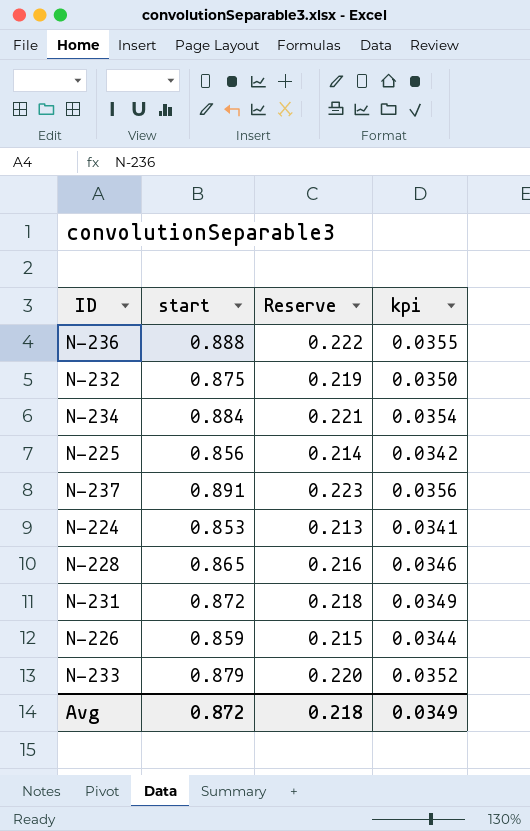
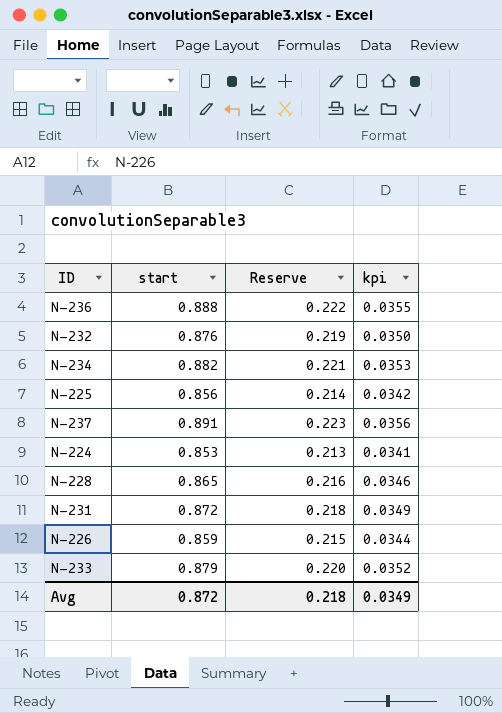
N-232 | start: 0.875 -> 0.876
N-234 | start: 0.884 -> 0.882
N-234 | kpi: 0.0354 -> 0.0353

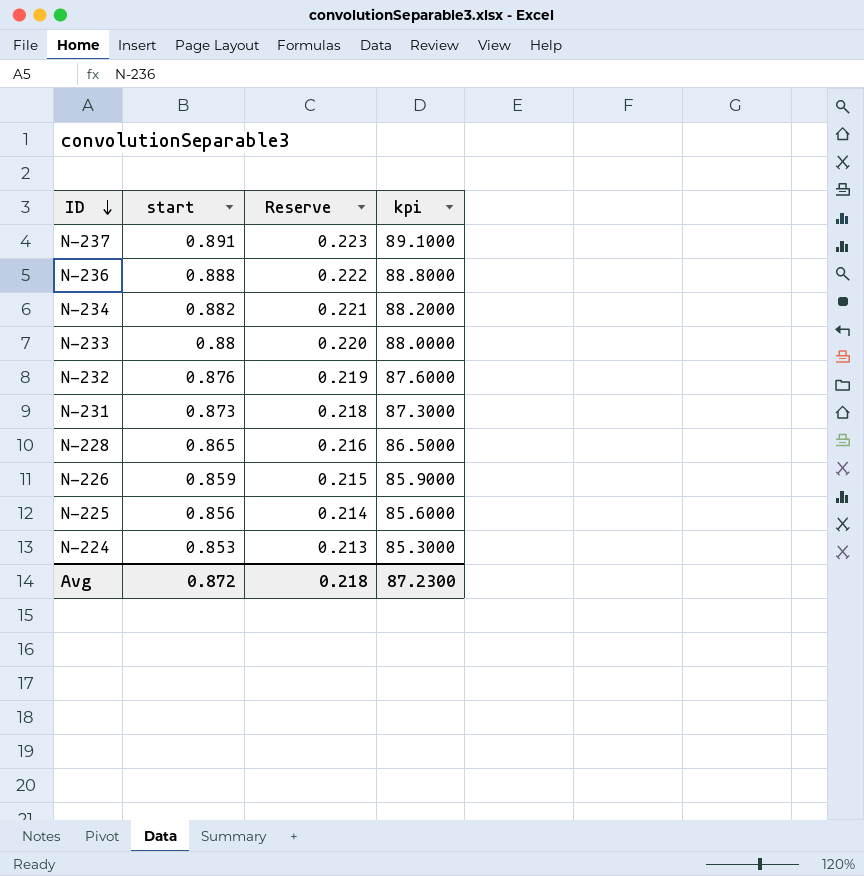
row order: none -> ID descending
column kpi | formula: [start] * 0.04 -> [start] * 100
N-233 | start: 0.879 -> 0.88
N-231 | start: 0.872 -> 0.873
Avg | kpi: 0.0349 -> 87.2300

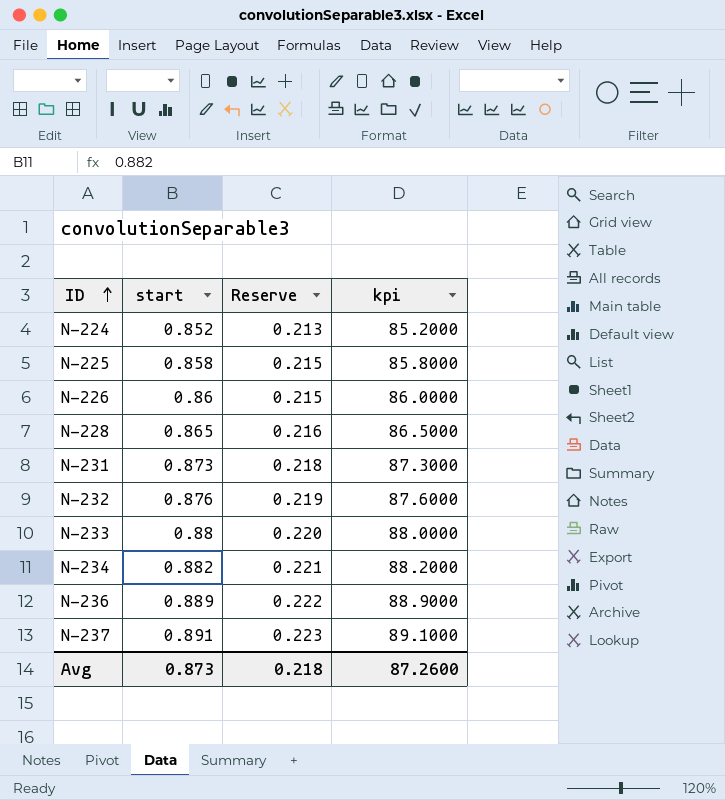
row order: ID descending -> ID ascending
N-224 | start: 0.853 -> 0.852
N-224 | kpi: 85.3000 -> 85.2000
N-225 | start: 0.856 -> 0.858
N-225 | Reserve: 0.214 -> 0.215
N-225 | kpi: 85.6000 -> 85.8000
N-226 | start: 0.859 -> 0.86
N-226 | kpi: 85.9000 -> 86.0000
N-236 | start: 0.888 -> 0.889
N-236 | kpi: 88.8000 -> 88.9000
Avg | start: 0.872 -> 0.873
Avg | kpi: 87.2300 -> 87.2600

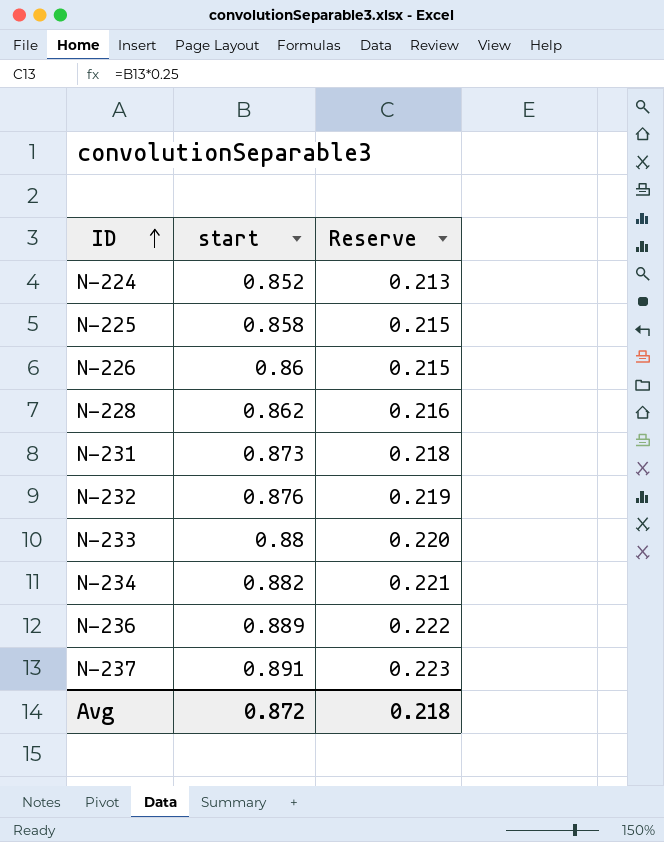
column kpi | formula: [start] * 100 -> none
N-228 | start: 0.865 -> 0.862
Avg | start: 0.873 -> 0.872

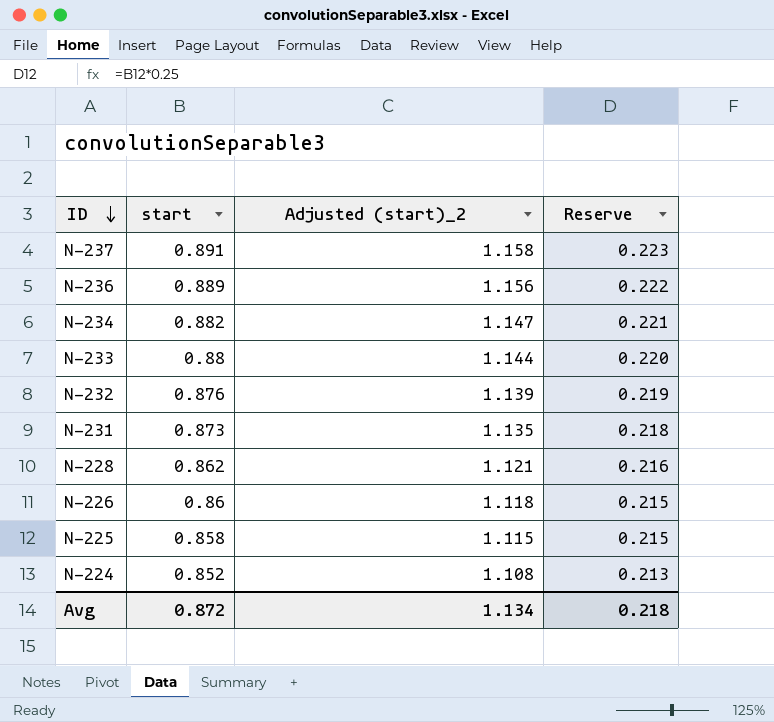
row order: ID ascending -> ID descending
column Adjusted (start)_2 | formula: none -> [start] * 1.3

